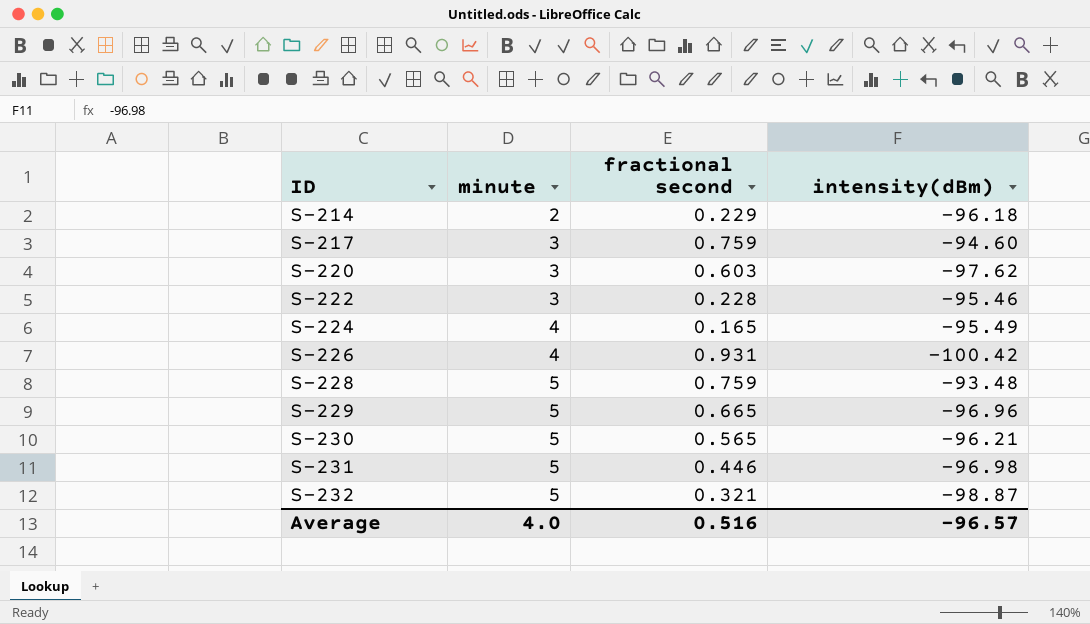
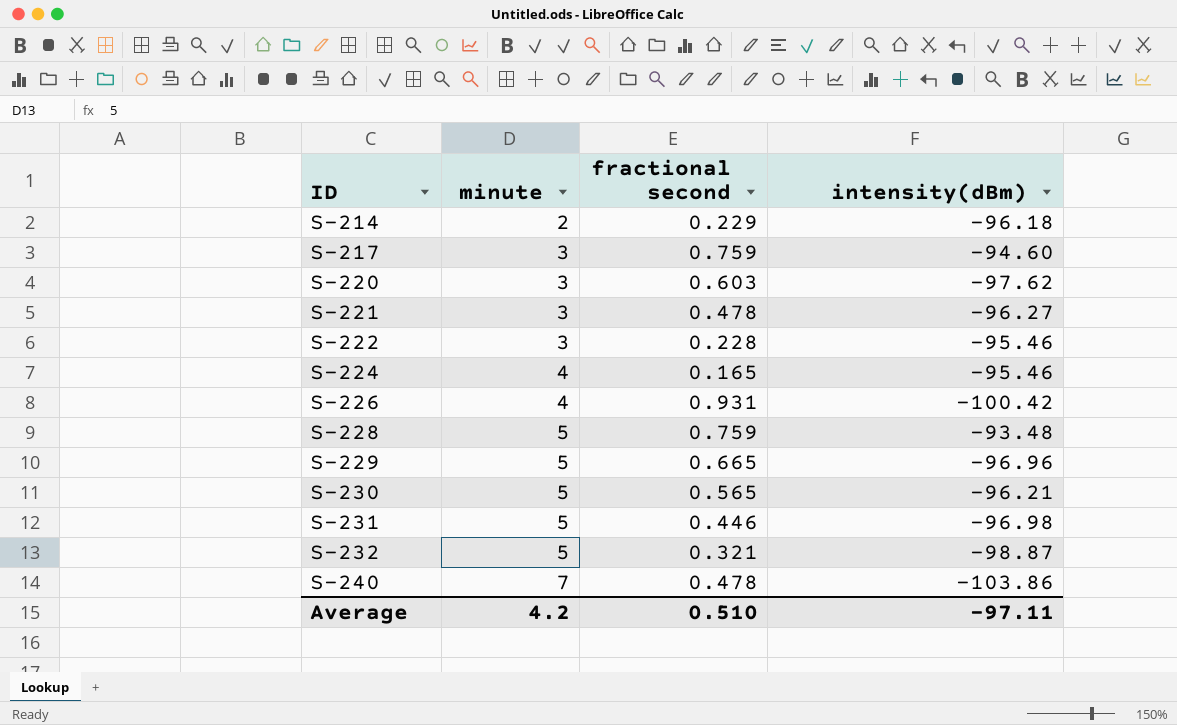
row S-221: none -> 3 | 0.478 | -96.27
S-224 | intensity(dBm): -95.49 -> -95.46
row S-240: none -> 7 | 0.478 | -103.86
Average | minute: 4.0 -> 4.2
Average | fractional second: 0.516 -> 0.510
Average | intensity(dBm): -96.57 -> -97.11

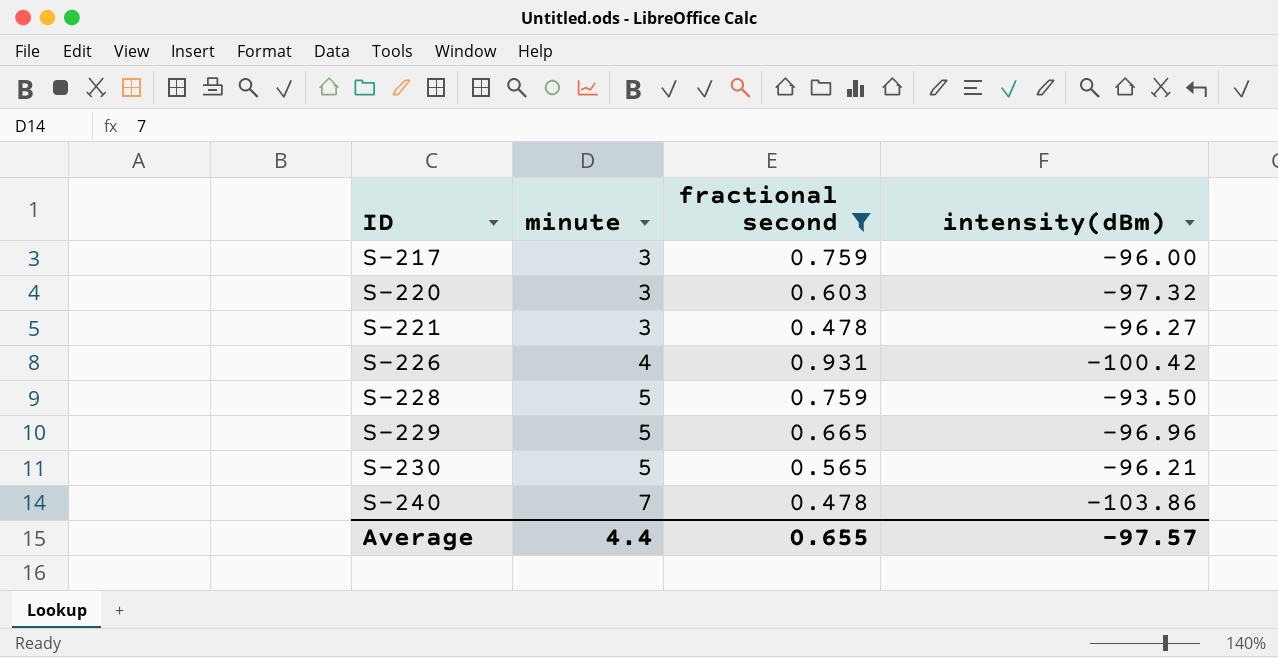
filter: none -> fractional second >= 0.478
S-217 | intensity(dBm): -94.60 -> -96.00
S-220 | intensity(dBm): -97.62 -> -97.32
S-228 | intensity(dBm): -93.48 -> -93.50
Average | minute: 4.2 -> 4.4
Average | fractional second: 0.510 -> 0.655
Average | intensity(dBm): -97.11 -> -97.57

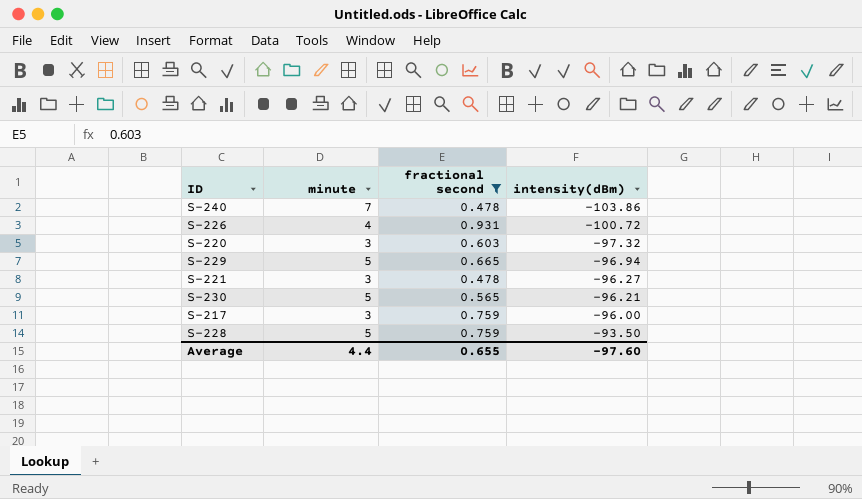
row order: ID ascending -> intensity(dBm) ascending
S-226 | intensity(dBm): -100.42 -> -100.72
S-229 | intensity(dBm): -96.96 -> -96.94
Average | intensity(dBm): -97.57 -> -97.60

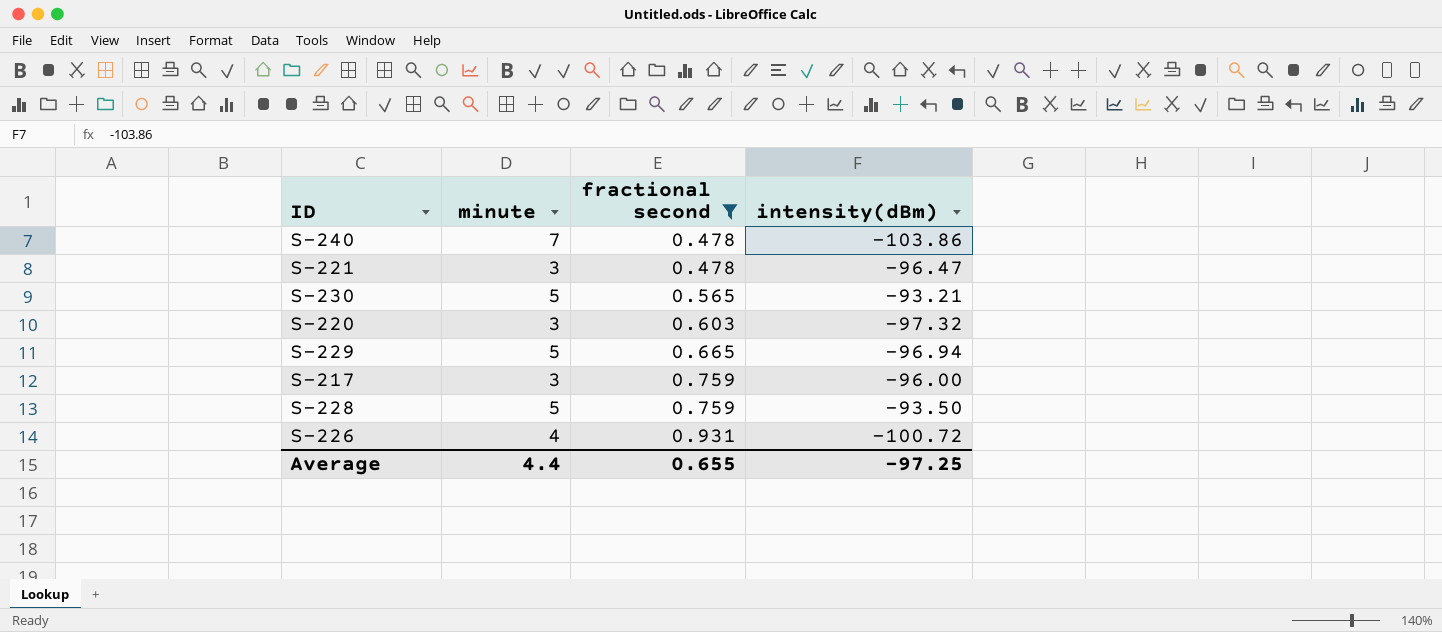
row order: intensity(dBm) ascending -> fractional second ascending
S-221 | intensity(dBm): -96.27 -> -96.47
S-230 | intensity(dBm): -96.21 -> -93.21
Average | intensity(dBm): -97.60 -> -97.25

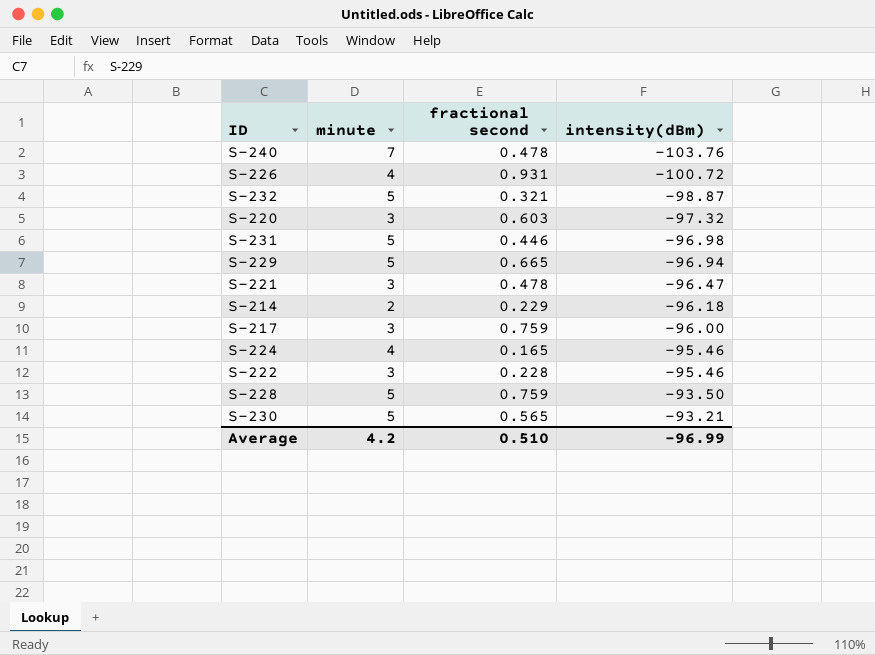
filter: fractional second >= 0.478 -> none
row order: fractional second ascending -> intensity(dBm) ascending
S-240 | intensity(dBm): -103.86 -> -103.76
Average | minute: 4.4 -> 4.2
Average | fractional second: 0.655 -> 0.510
Average | intensity(dBm): -97.25 -> -96.99

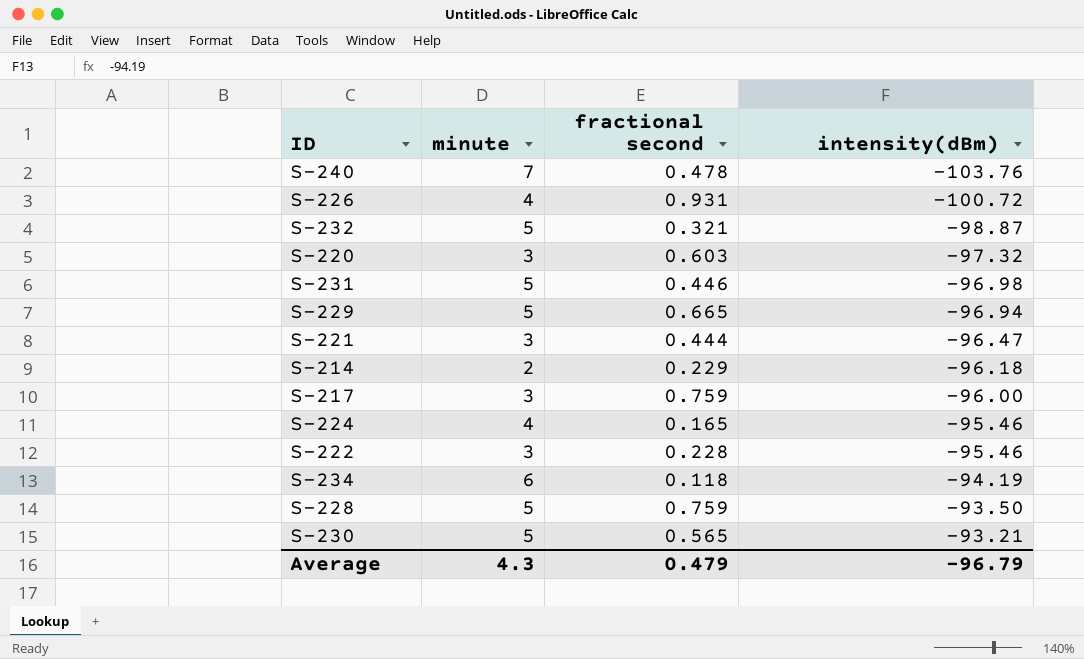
S-221 | fractional second: 0.478 -> 0.444
row S-234: none -> 6 | 0.118 | -94.19
Average | minute: 4.2 -> 4.3
Average | fractional second: 0.510 -> 0.479
Average | intensity(dBm): -96.99 -> -96.79

